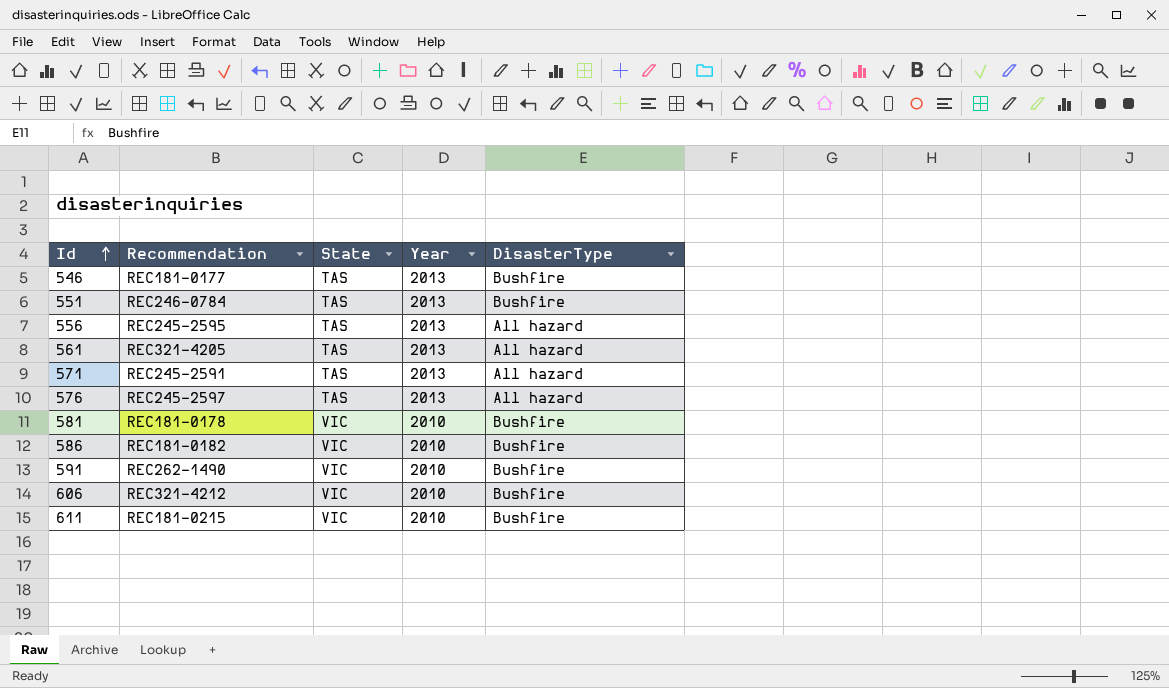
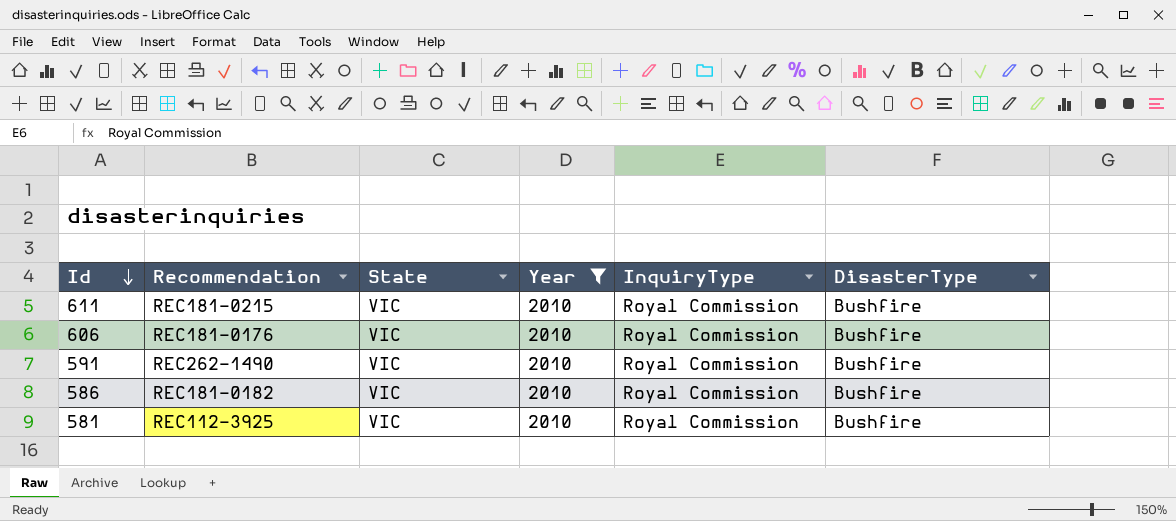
filter: none -> Year = 2010
row order: Id ascending -> Id descending
column InquiryType | position: none -> 5
606 | Recommendation: REC321-4212 -> REC181-0176
581 | Recommendation: REC181-0178 -> REC112-3925

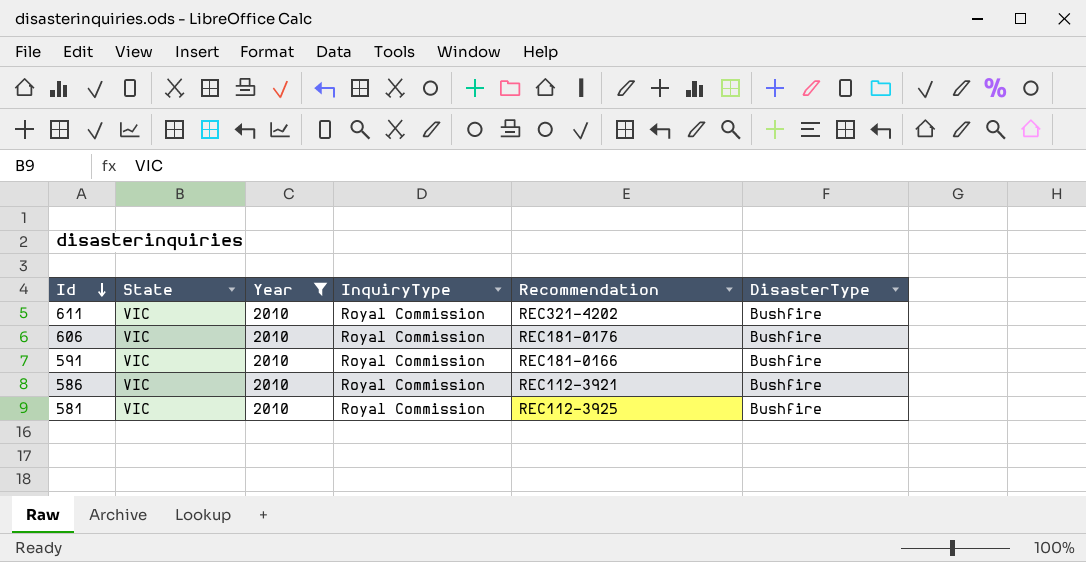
column Recommendation | position: 2 -> 5
611 | Recommendation: REC181-0215 -> REC321-4202
591 | Recommendation: REC262-1490 -> REC181-0166
586 | Recommendation: REC181-0182 -> REC112-3921

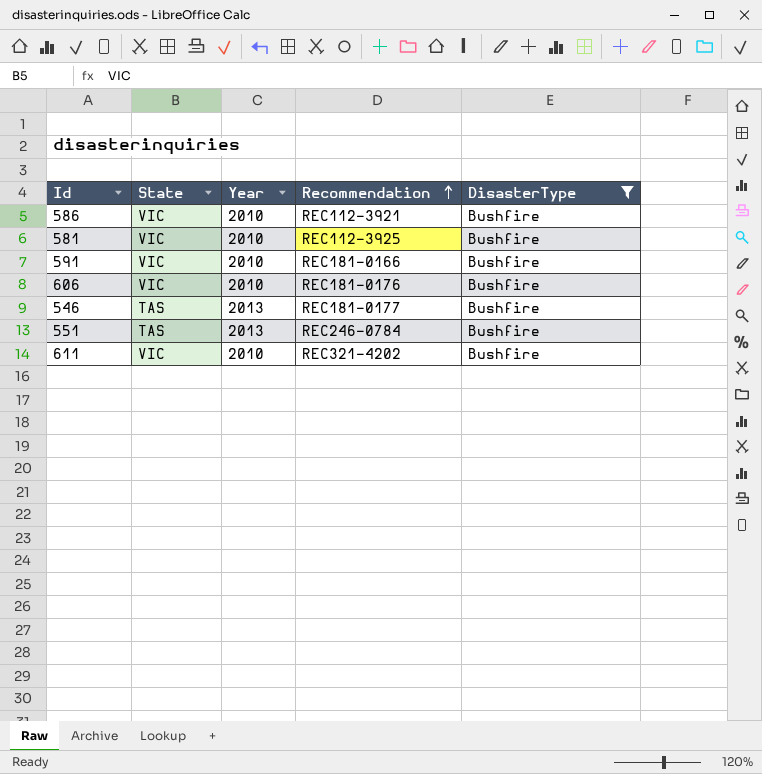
filter: Year = 2010 -> DisasterType = Bushfire
row order: Id descending -> Recommendation ascending
column InquiryType | position: 4 -> none

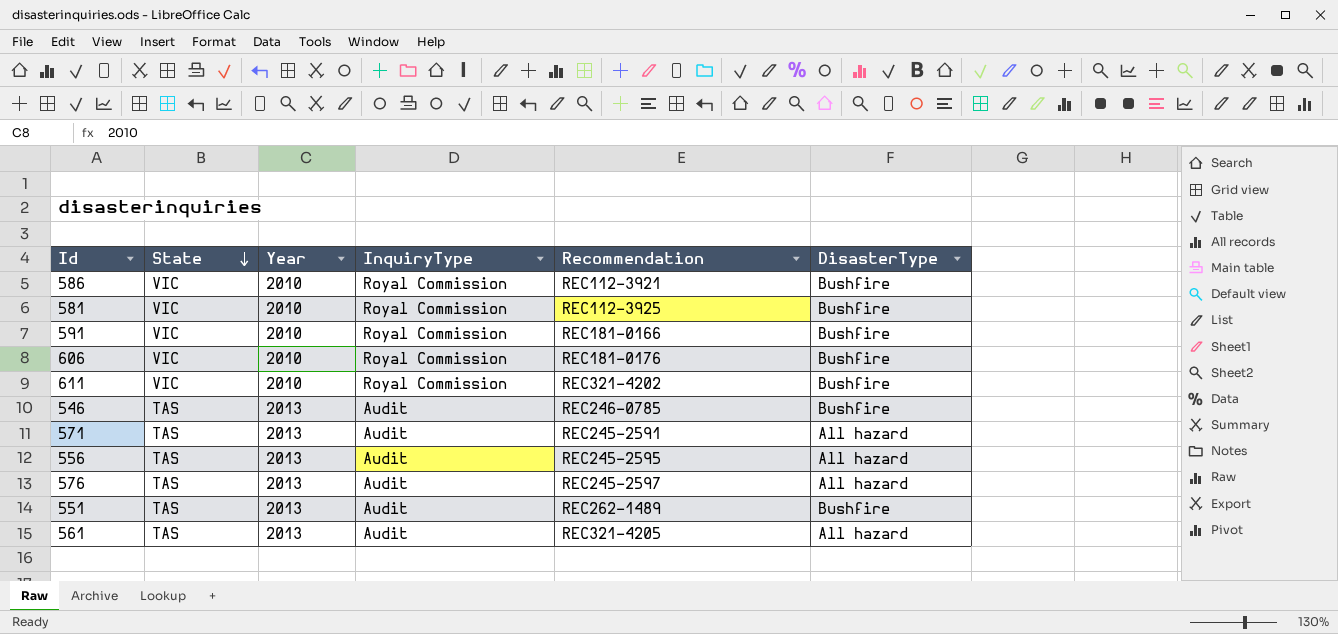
filter: DisasterType = Bushfire -> none
row order: Recommendation ascending -> State descending
column InquiryType | position: none -> 4
546 | Recommendation: REC181-0177 -> REC246-0785
551 | Recommendation: REC246-0784 -> REC262-1489

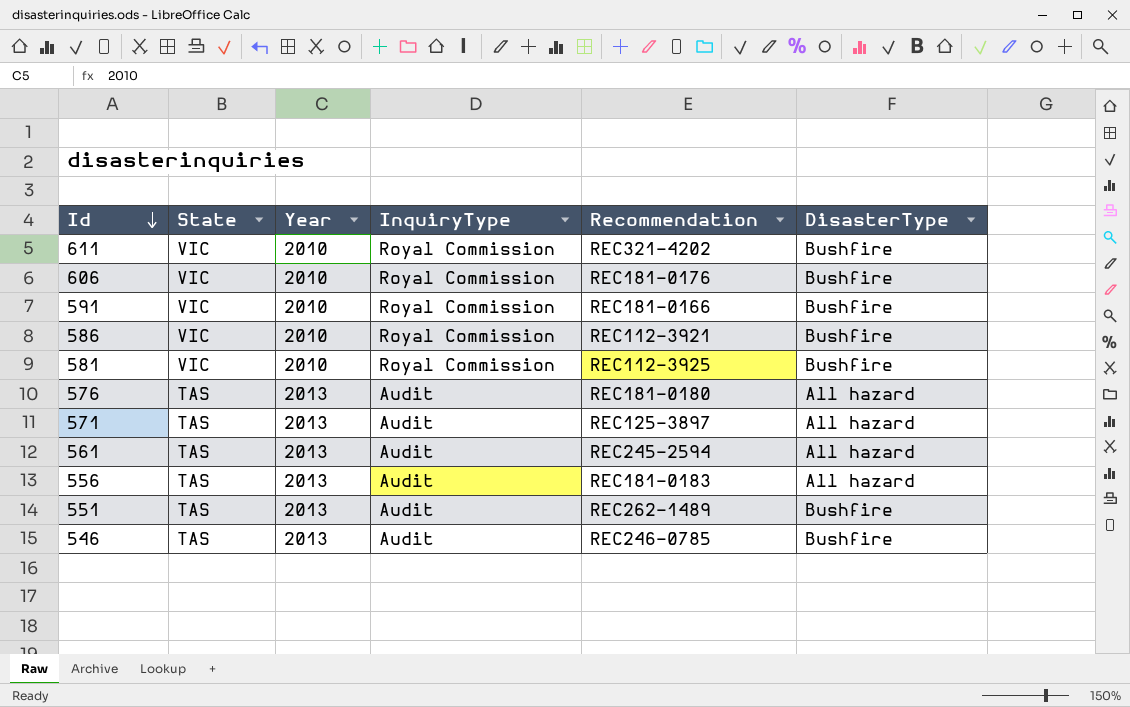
row order: State descending -> Id descending
576 | Recommendation: REC245-2597 -> REC181-0180
571 | Recommendation: REC245-2591 -> REC125-3897
561 | Recommendation: REC321-4205 -> REC245-2594
556 | Recommendation: REC245-2595 -> REC181-0183

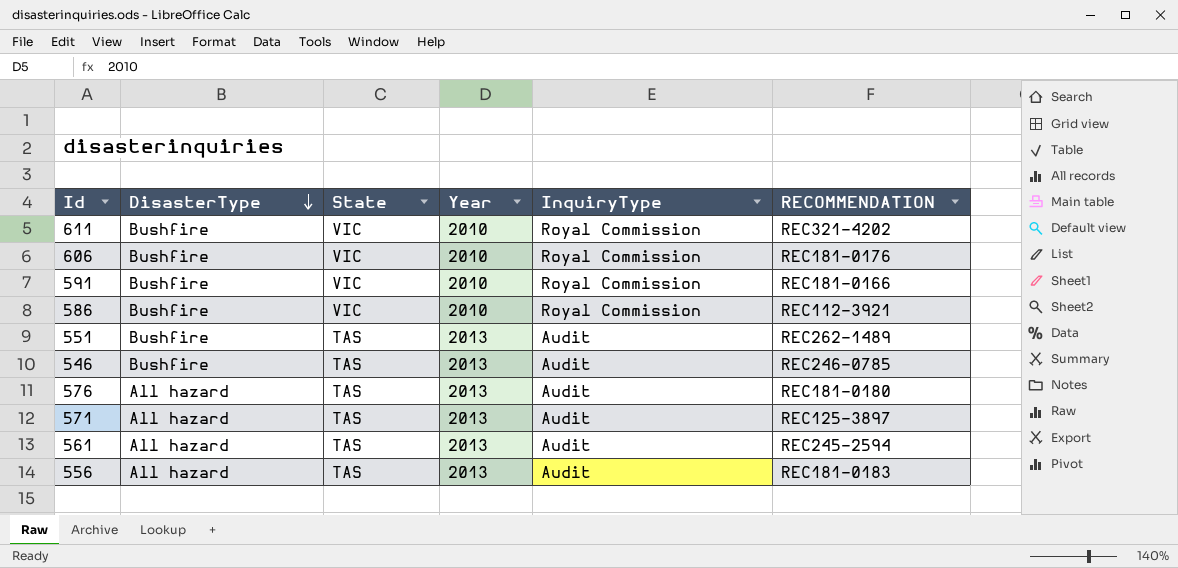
row order: Id descending -> DisasterType descending
column DisasterType | position: 6 -> 2
column name: Recommendation -> RECOMMENDATION
row 581: VIC | 2010 | Royal Commission | REC112-3925 | Bushfire -> none

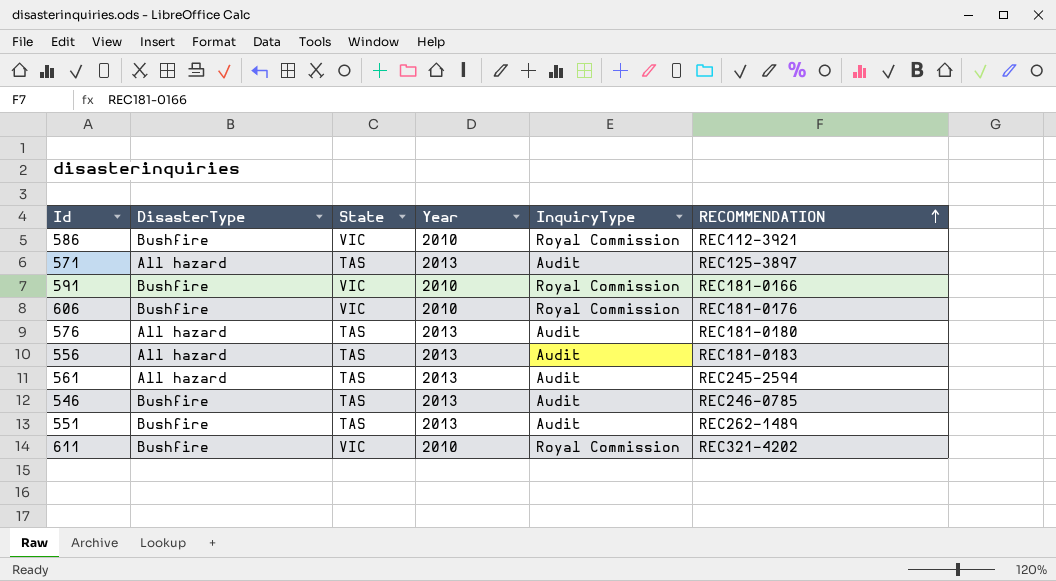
row order: DisasterType descending -> RECOMMENDATION ascending

